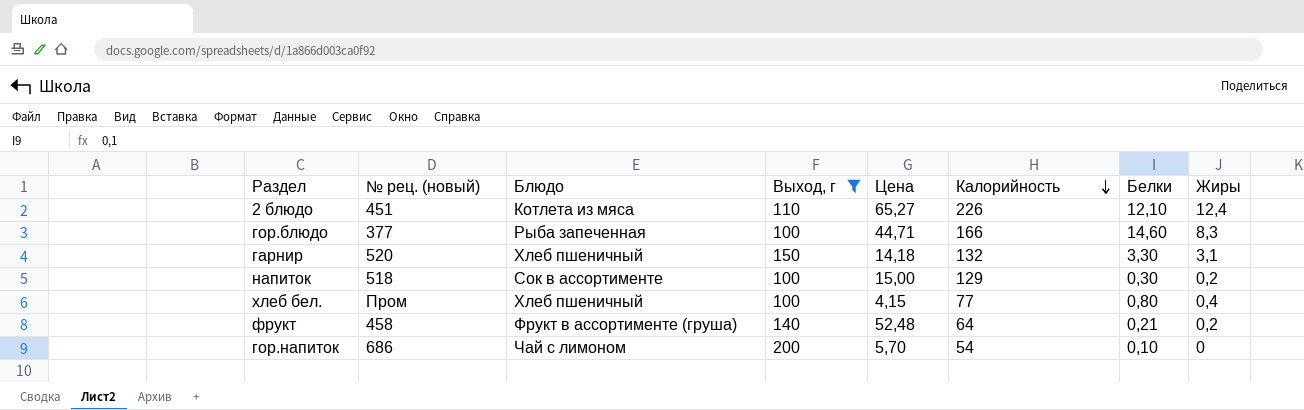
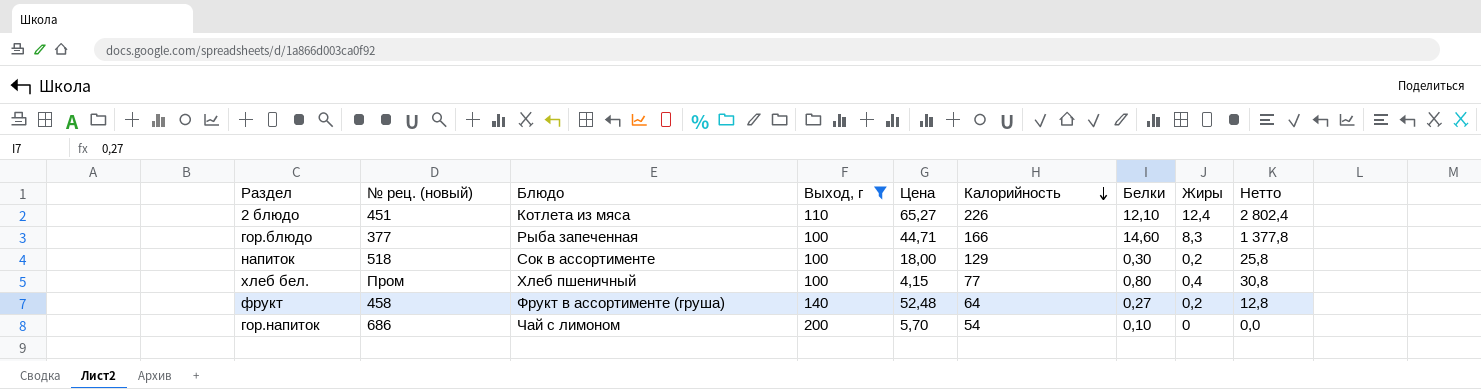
column Нетто | formula: none -> [Калорийность] * [Жиры]
row гарнир: 520 | Хлеб пшеничный | 150 | 14,18 | 132 | 3,30 | 3,1 -> none
напиток | Цена: 15,00 -> 18,00
фрукт | Белки: 0,21 -> 0,27

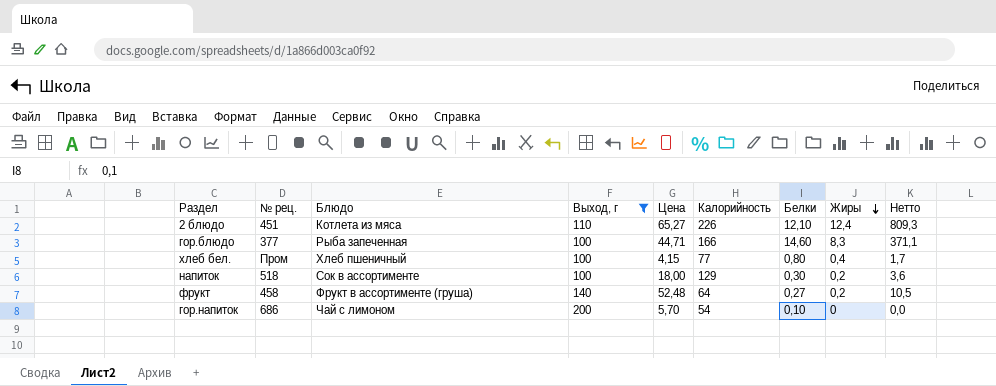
row order: Калорийность descending -> Жиры descending
column name: № рец. (новый) -> № рец.
column Нетто | formula: [Калорийность] * [Жиры] -> [Цена] * [Жиры]

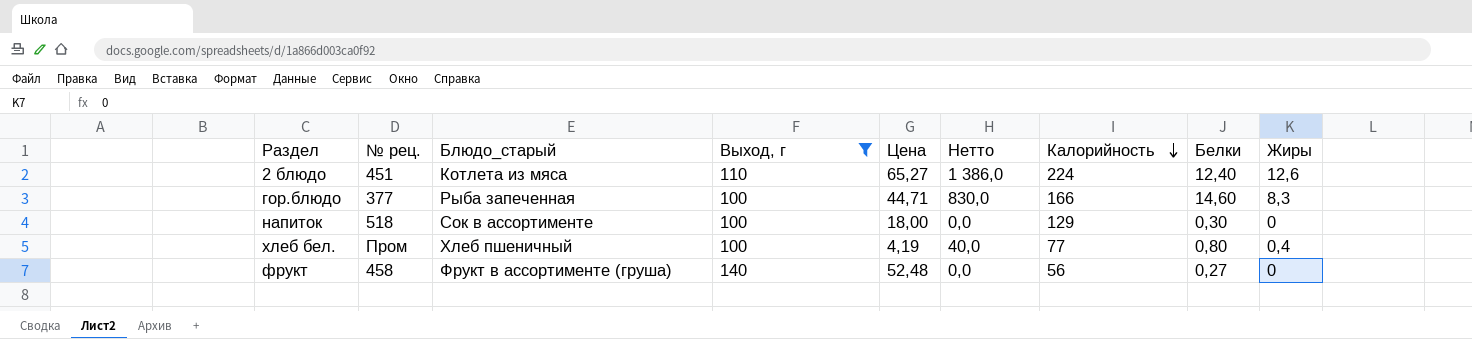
row order: Жиры descending -> Калорийность descending
column name: Блюдо -> Блюдо_старый
column Нетто | formula: [Цена] * [Жиры] -> [Выход, г] * [Жиры]
column Нетто | position: 9 -> 6
row гор.напиток: 686 | Чай с лимоном | 200 | 5,70 | 54 | 0,10 | 0 | 0,0 -> none
2 блюдо | Калорийность: 226 -> 224
2 блюдо | Белки: 12,10 -> 12,40
2 блюдо | Жиры: 12,4 -> 12,6
напиток | Жиры: 0,2 -> 0
хлеб бел. | Цена: 4,15 -> 4,19
фрукт | Калорийность: 64 -> 56
фрукт | Жиры: 0,2 -> 0

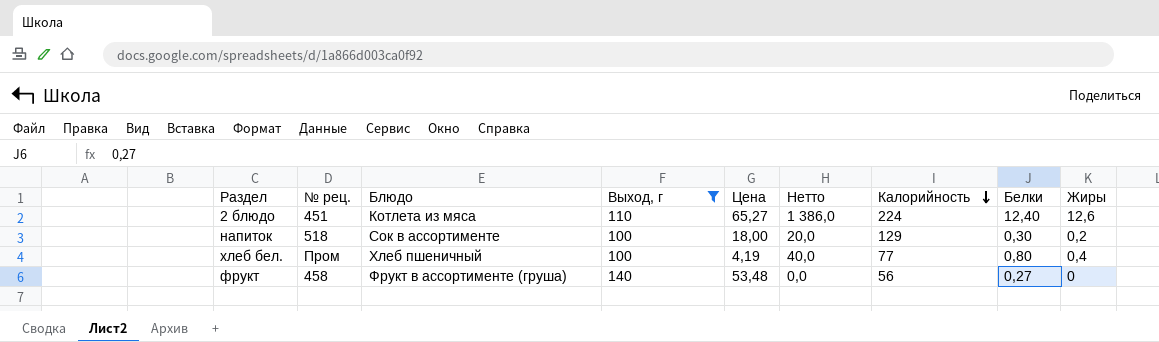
column name: Блюдо_старый -> Блюдо
row гор.блюдо: 377 | Рыба запеченная | 100 | 44,71 | 830,0 | 166 | 14,60 | 8,3 -> none
напиток | Нетто: 0,0 -> 20,0
напиток | Жиры: 0 -> 0,2
фрукт | Цена: 52,48 -> 53,48

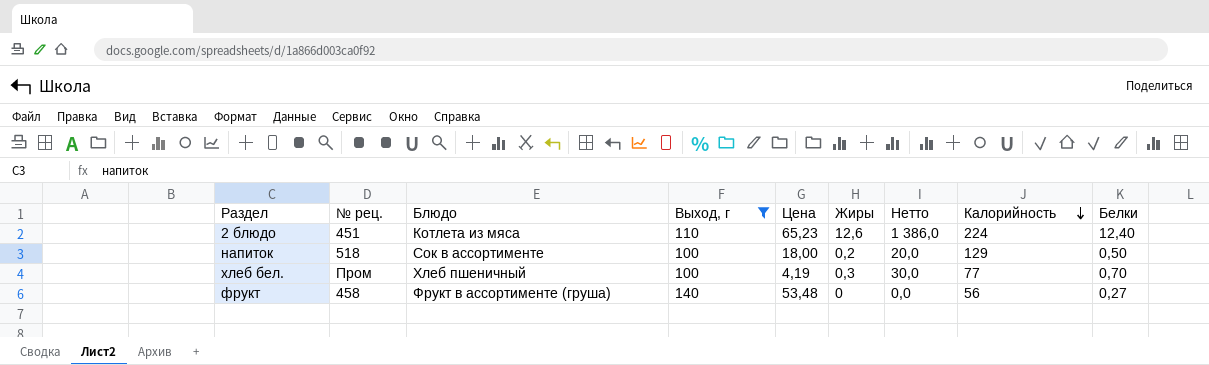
column Жиры | position: 9 -> 6
2 блюдо | Цена: 65,27 -> 65,23
напиток | Белки: 0,30 -> 0,50
хлеб бел. | Жиры: 0,4 -> 0,3
хлеб бел. | Нетто: 40,0 -> 30,0
хлеб бел. | Белки: 0,80 -> 0,70

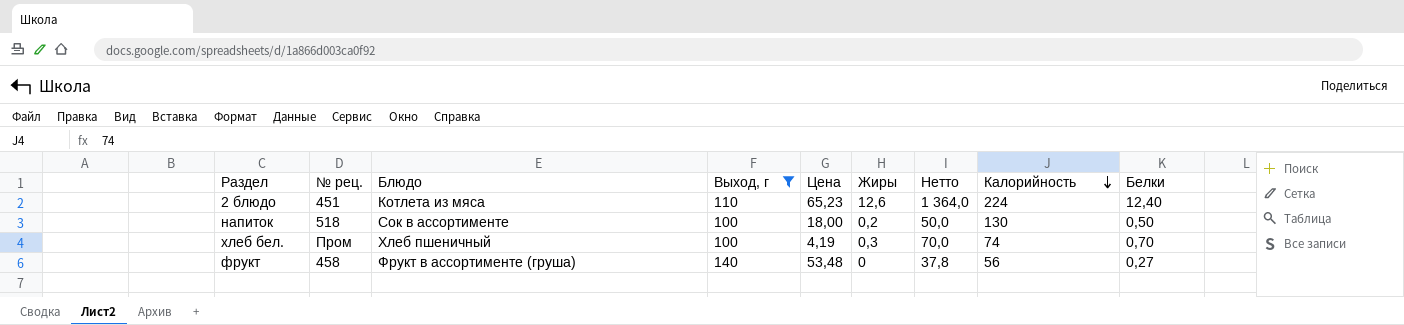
column Нетто | formula: [Выход, г] * [Жиры] -> [Выход, г] * [Белки]
напиток | Калорийность: 129 -> 130
хлеб бел. | Калорийность: 77 -> 74

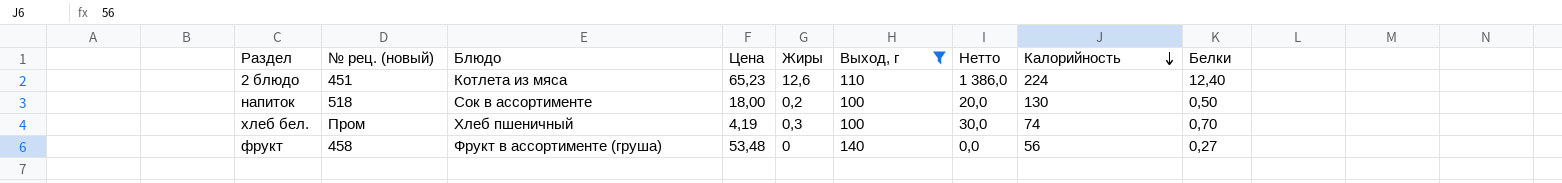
column name: № рец. -> № рец. (новый)
column Выход, г | position: 4 -> 6
column Нетто | formula: [Выход, г] * [Белки] -> [Жиры] * [Выход, г]

